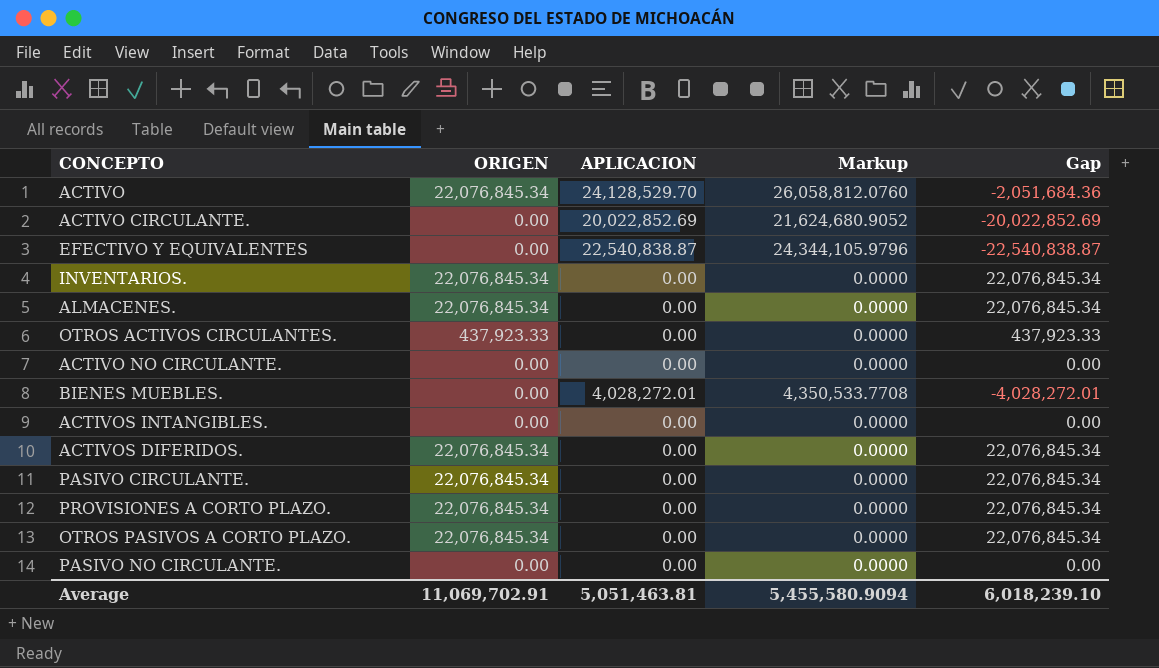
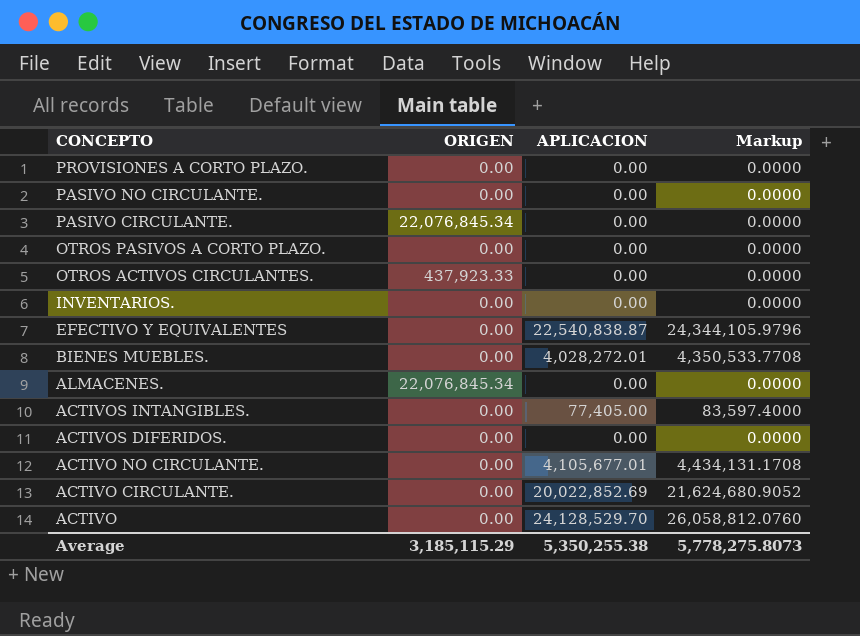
row order: none -> CONCEPTO descending
column Gap | formula: [ORIGEN] - [APLICACION] -> none
PROVISIONES A CORTO PLAZO. | ORIGEN: 22,076,845.34 -> 0.00
OTROS PASIVOS A CORTO PLAZO. | ORIGEN: 22,076,845.34 -> 0.00
INVENTARIOS. | ORIGEN: 22,076,845.34 -> 0.00
ACTIVOS INTANGIBLES. | APLICACION: 0.00 -> 77,405.00
ACTIVOS INTANGIBLES. | Markup: 0.0000 -> 83,597.4000
ACTIVOS DIFERIDOS. | ORIGEN: 22,076,845.34 -> 0.00
ACTIVO NO CIRCULANTE. | APLICACION: 0.00 -> 4,105,677.01
ACTIVO NO CIRCULANTE. | Markup: 0.0000 -> 4,434,131.1708
ACTIVO | ORIGEN: 22,076,845.34 -> 0.00
Average | ORIGEN: 11,069,702.91 -> 3,185,115.29
Average | APLICACION: 5,051,463.81 -> 5,350,255.38
Average | Markup: 5,455,580.9094 -> 5,778,275.8073

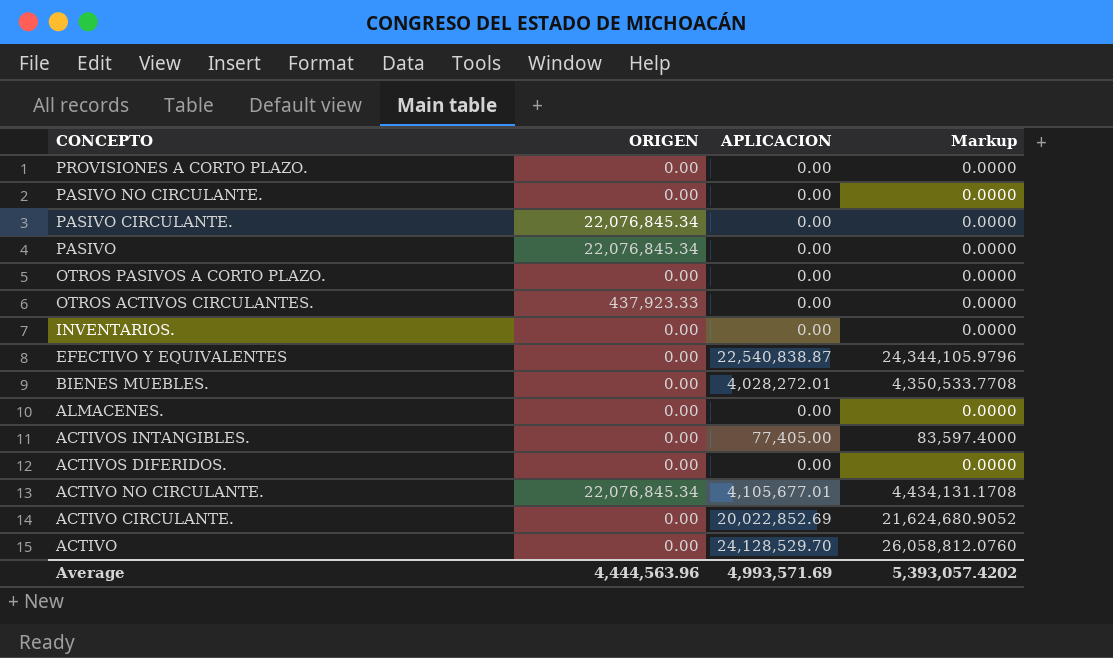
row PASIVO: none -> 22,076,845.34 | 0.00 | 0.0000
ALMACENES. | ORIGEN: 22,076,845.34 -> 0.00
ACTIVO NO CIRCULANTE. | ORIGEN: 0.00 -> 22,076,845.34
Average | ORIGEN: 3,185,115.29 -> 4,444,563.96
Average | APLICACION: 5,350,255.38 -> 4,993,571.69
Average | Markup: 5,778,275.8073 -> 5,393,057.4202

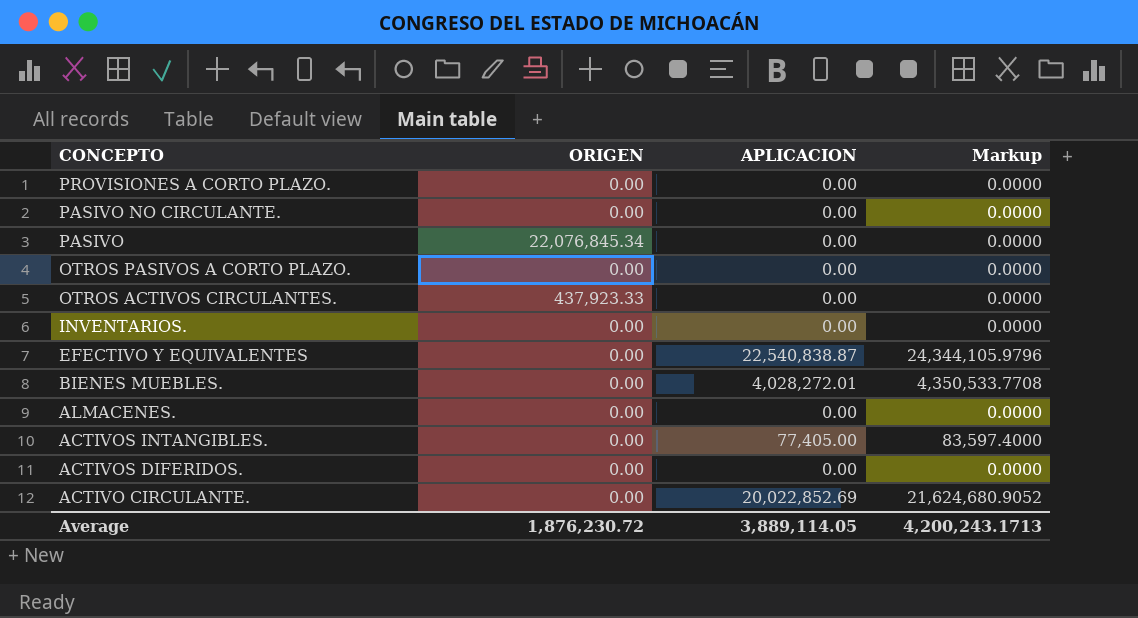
row PASIVO CIRCULANTE.: 22,076,845.34 | 0.00 | 0.0000 -> none
row ACTIVO NO CIRCULANTE.: 22,076,845.34 | 4,105,677.01 | 4,434,131.1708 -> none
row ACTIVO: 0.00 | 24,128,529.70 | 26,058,812.0760 -> none
Average | ORIGEN: 4,444,563.96 -> 1,876,230.72
Average | APLICACION: 4,993,571.69 -> 3,889,114.05
Average | Markup: 5,393,057.4202 -> 4,200,243.1713

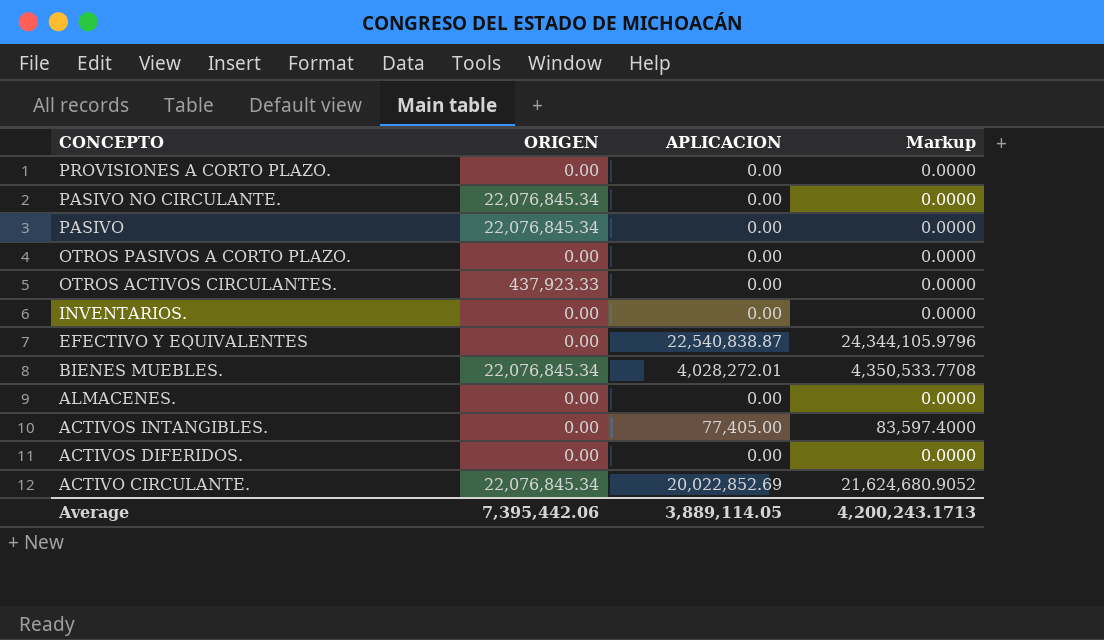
PASIVO NO CIRCULANTE. | ORIGEN: 0.00 -> 22,076,845.34
BIENES MUEBLES. | ORIGEN: 0.00 -> 22,076,845.34
ACTIVO CIRCULANTE. | ORIGEN: 0.00 -> 22,076,845.34
Average | ORIGEN: 1,876,230.72 -> 7,395,442.06

